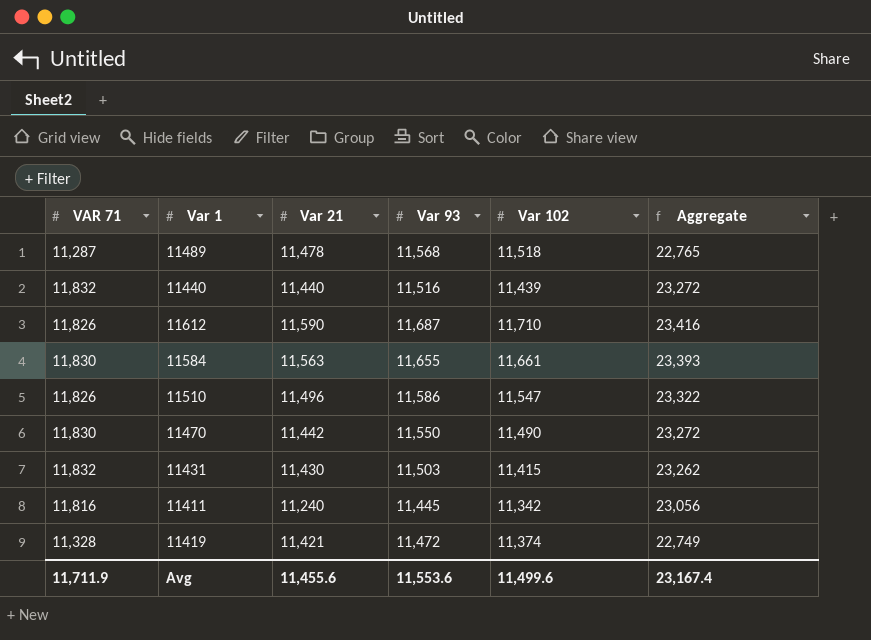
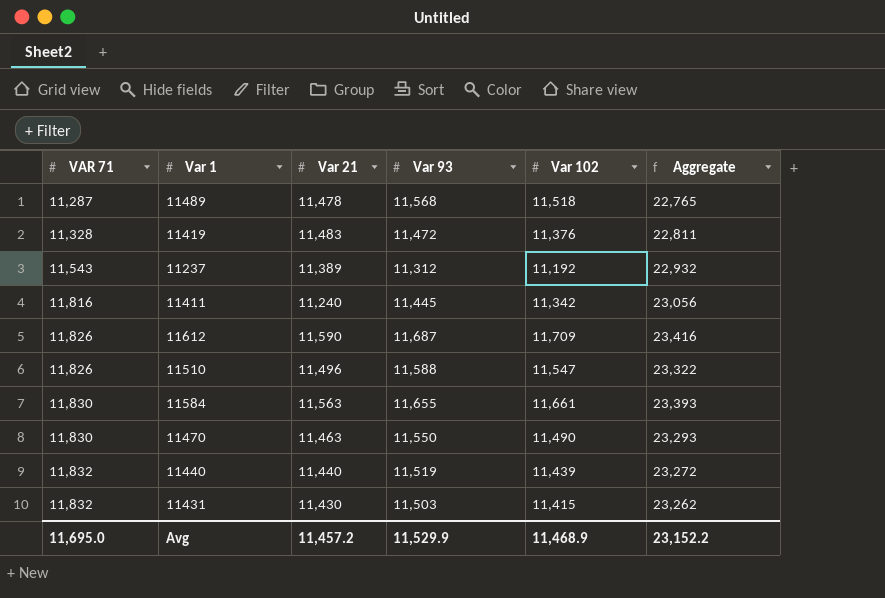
row order: none -> VAR 71 ascending
11419 | Var 21: 11,421 -> 11,483
11419 | Var 102: 11,374 -> 11,376
11419 | Aggregate: 22,749 -> 22,811
row 11237: none -> 11,543 | 11,389 | 11,312 | 11,192 | 22,932
11612 | Var 102: 11,710 -> 11,709
11510 | Var 93: 11,586 -> 11,588
11470 | Var 21: 11,442 -> 11,463
11470 | Aggregate: 23,272 -> 23,293
11440 | Var 93: 11,516 -> 11,519
Avg | VAR 71: 11,711.9 -> 11,695.0
Avg | Var 21: 11,455.6 -> 11,457.2
Avg | Var 93: 11,553.6 -> 11,529.9
Avg | Var 102: 11,499.6 -> 11,468.9
Avg | Aggregate: 23,167.4 -> 23,152.2

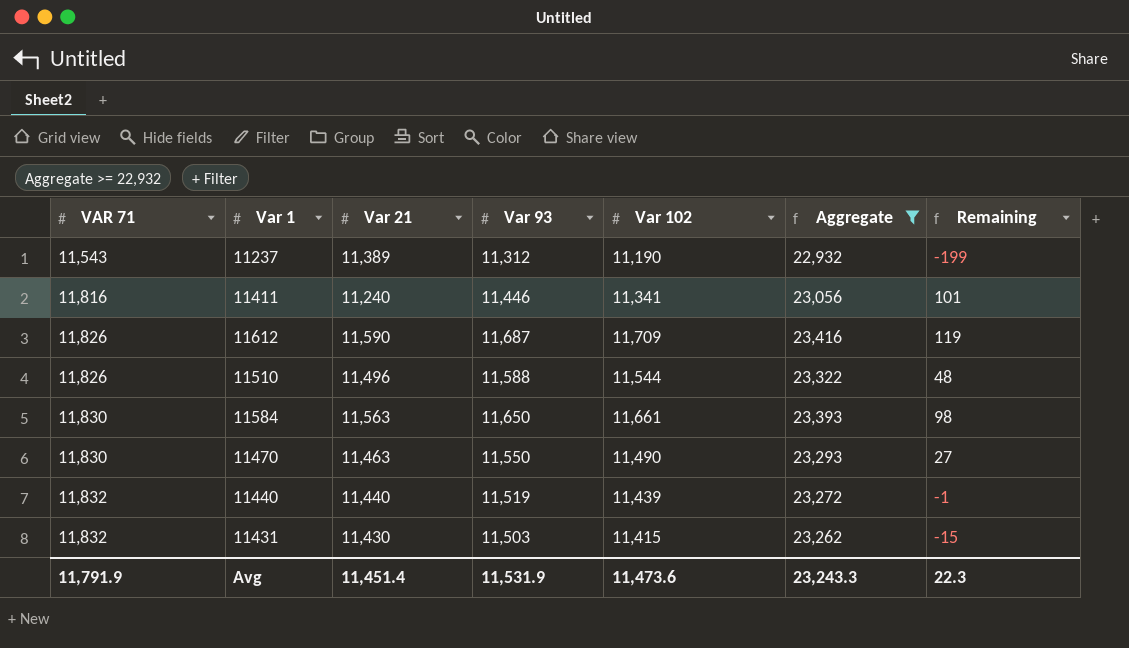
filter: none -> Aggregate >= 22,932
column Remaining | formula: none -> [Var 102] - [Var 21]
11237 | Var 102: 11,192 -> 11,190
11411 | Var 93: 11,445 -> 11,446
11411 | Var 102: 11,342 -> 11,341
11510 | Var 102: 11,547 -> 11,544
11584 | Var 93: 11,655 -> 11,650
Avg | VAR 71: 11,695.0 -> 11,791.9
Avg | Var 21: 11,457.2 -> 11,451.4
Avg | Var 93: 11,529.9 -> 11,531.9
Avg | Var 102: 11,468.9 -> 11,473.6
Avg | Aggregate: 23,152.2 -> 23,243.3

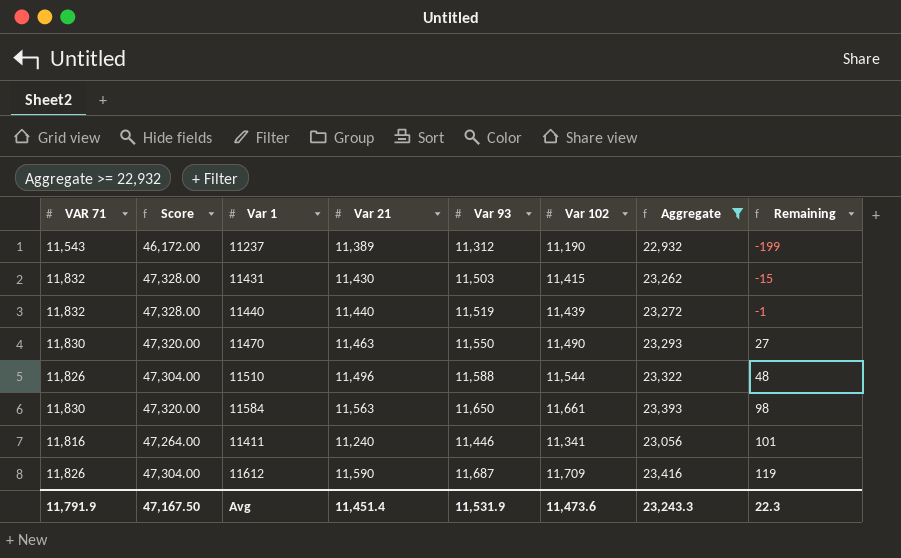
row order: VAR 71 ascending -> Remaining ascending
column Score | formula: none -> [VAR 71] * 4

